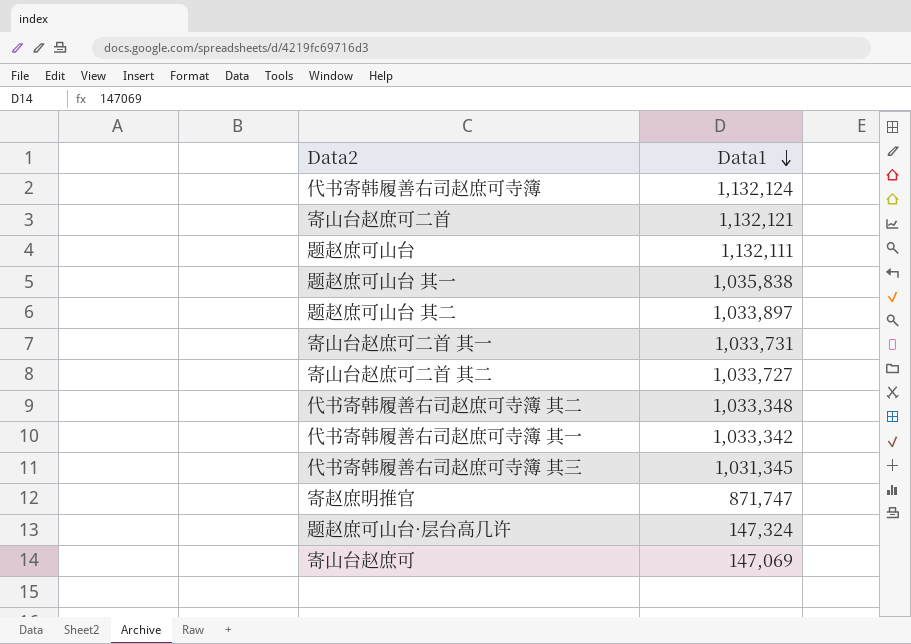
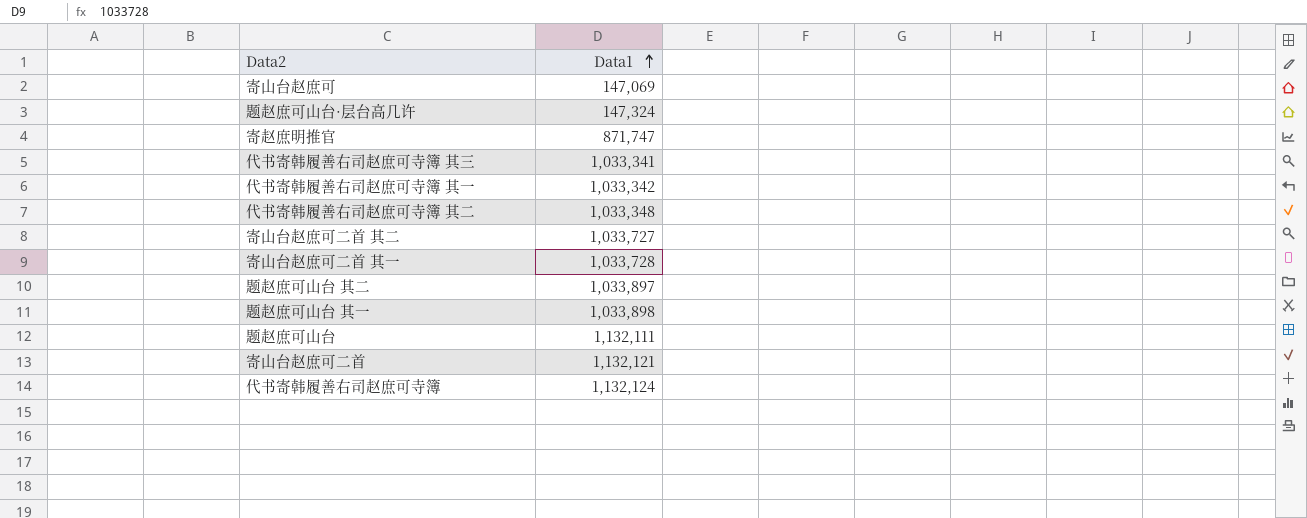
row order: Data1 descending -> Data1 ascending
代书寄韩履善右司赵庶可寺簿 其三 | Data1: 1,031,345 -> 1,033,341
寄山台赵庶可二首 其一 | Data1: 1,033,731 -> 1,033,728
题赵庶可山台 其一 | Data1: 1,035,838 -> 1,033,898

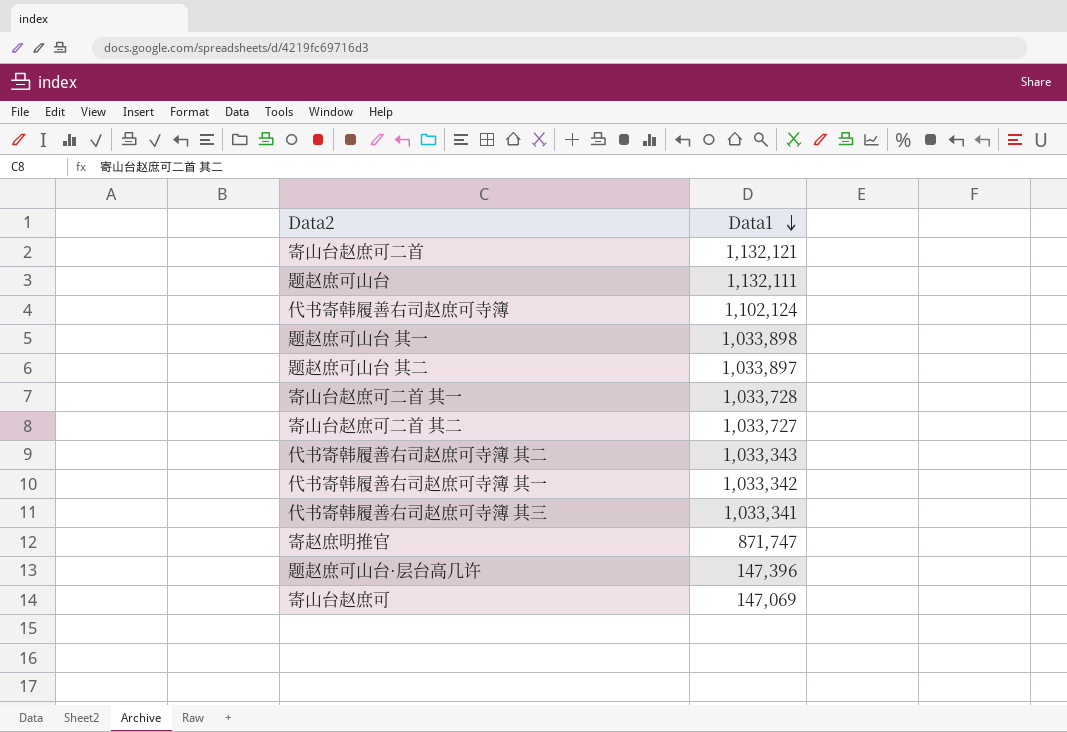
row order: Data1 ascending -> Data1 descending
代书寄韩履善右司赵庶可寺簿 | Data1: 1,132,124 -> 1,102,124
代书寄韩履善右司赵庶可寺簿 其二 | Data1: 1,033,348 -> 1,033,343
题赵庶可山台·层台高几许 | Data1: 147,324 -> 147,396

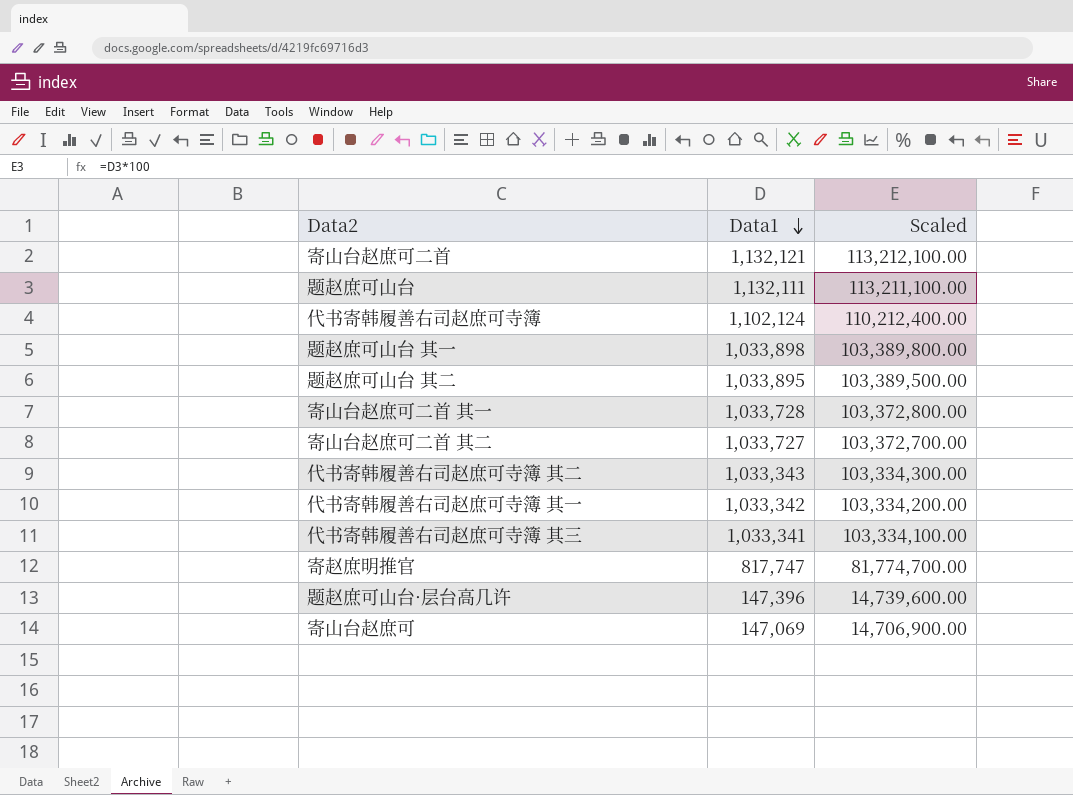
column Scaled | formula: none -> [Data1] * 100
题赵庶可山台 其二 | Data1: 1,033,897 -> 1,033,895
寄赵庶明推官 | Data1: 871,747 -> 817,747

